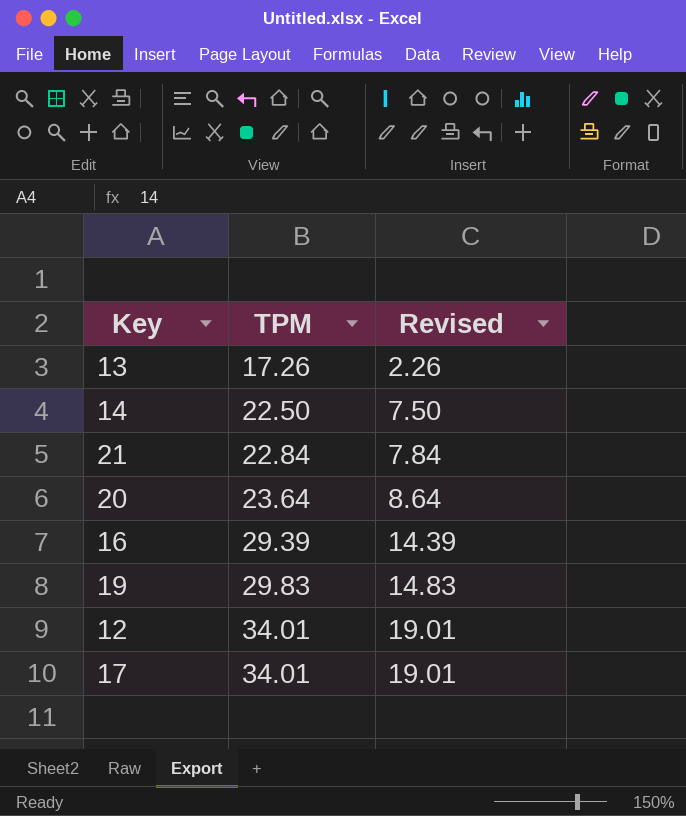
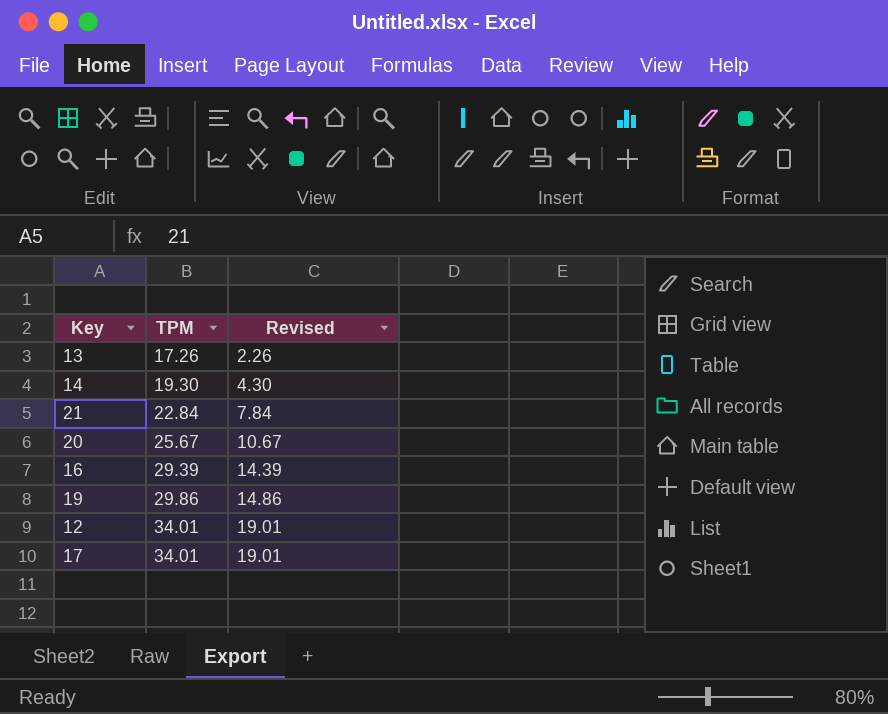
14 | TPM: 22.50 -> 19.30
14 | Revised: 7.50 -> 4.30
20 | TPM: 23.64 -> 25.67
20 | Revised: 8.64 -> 10.67
19 | TPM: 29.83 -> 29.86
19 | Revised: 14.83 -> 14.86

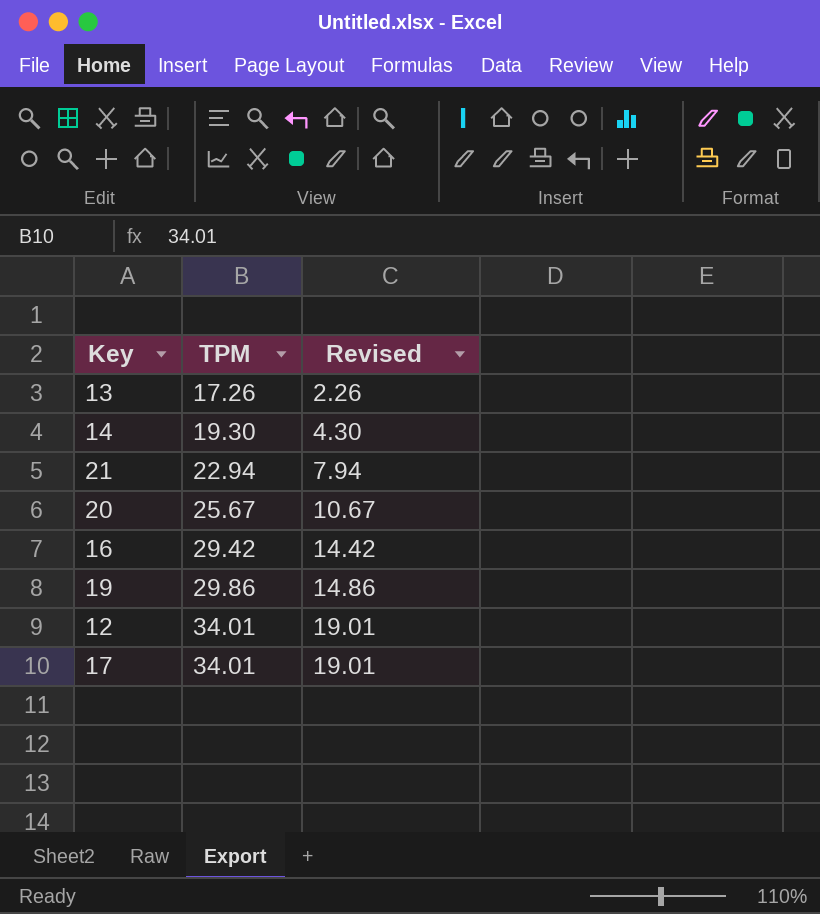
21 | TPM: 22.84 -> 22.94
21 | Revised: 7.84 -> 7.94
16 | TPM: 29.39 -> 29.42
16 | Revised: 14.39 -> 14.42

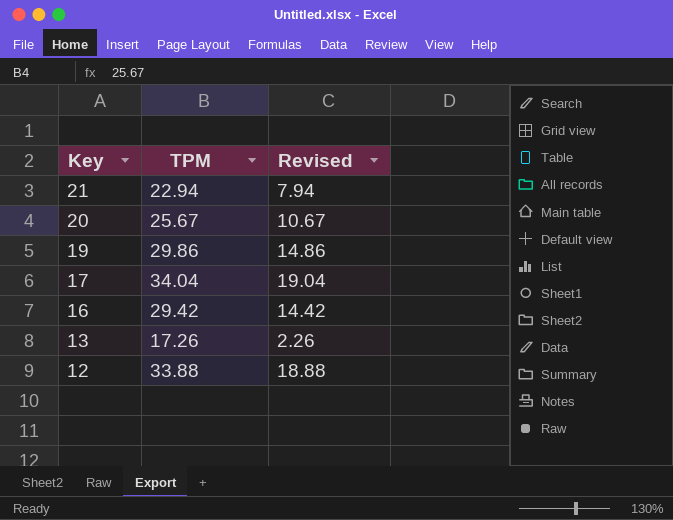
row order: TPM ascending -> Key descending
row 14: 19.30 | 4.30 -> none
17 | TPM: 34.01 -> 34.04
17 | Revised: 19.01 -> 19.04
12 | TPM: 34.01 -> 33.88
12 | Revised: 19.01 -> 18.88

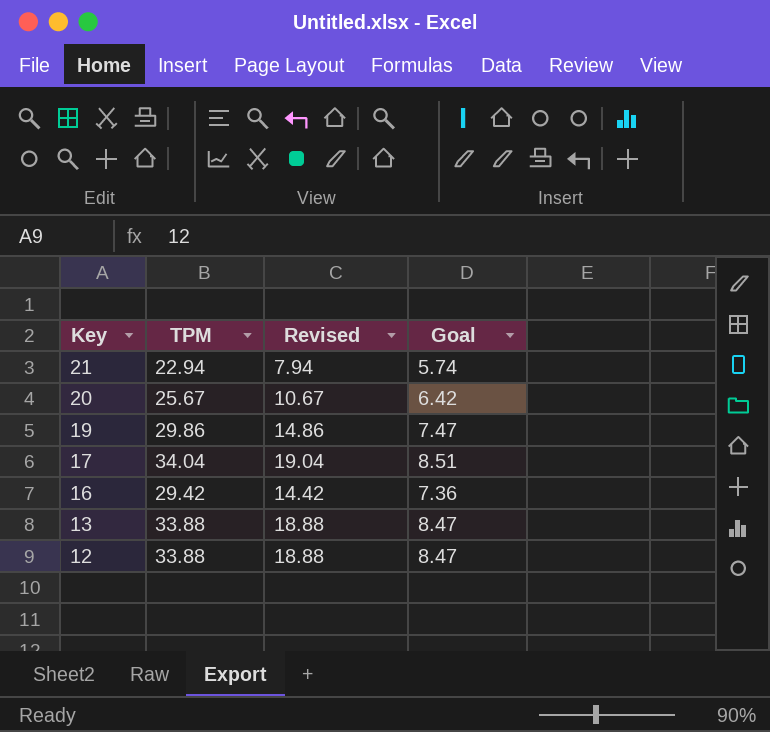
column Goal | formula: none -> [TPM] * 0.25
13 | TPM: 17.26 -> 33.88
13 | Revised: 2.26 -> 18.88

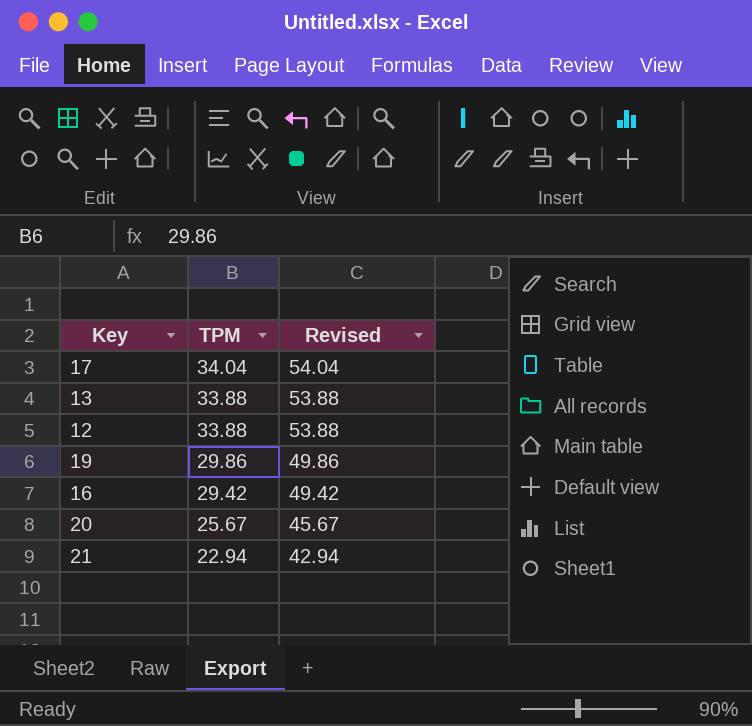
row order: Key descending -> TPM descending
column Goal | formula: [TPM] * 0.25 -> none
column Revised | formula: [TPM] - 15 -> [TPM] + 20

